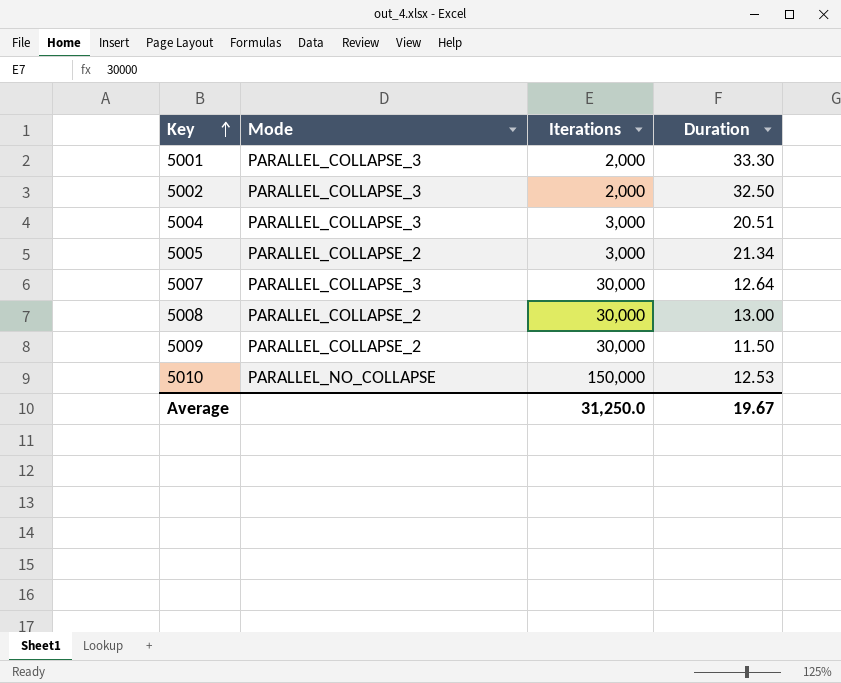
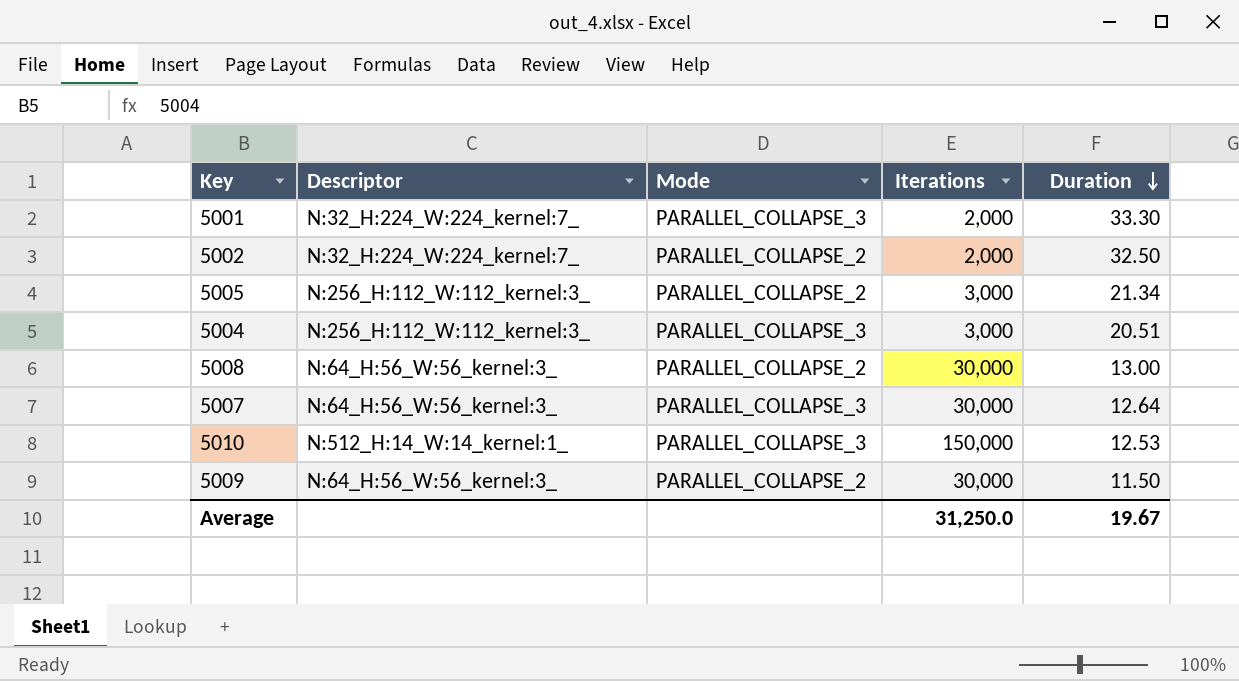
row order: Key ascending -> Duration descending
column Descriptor | position: none -> 2
5002 | Mode: PARALLEL_COLLAPSE_3 -> PARALLEL_COLLAPSE_2
5010 | Mode: PARALLEL_NO_COLLAPSE -> PARALLEL_COLLAPSE_3

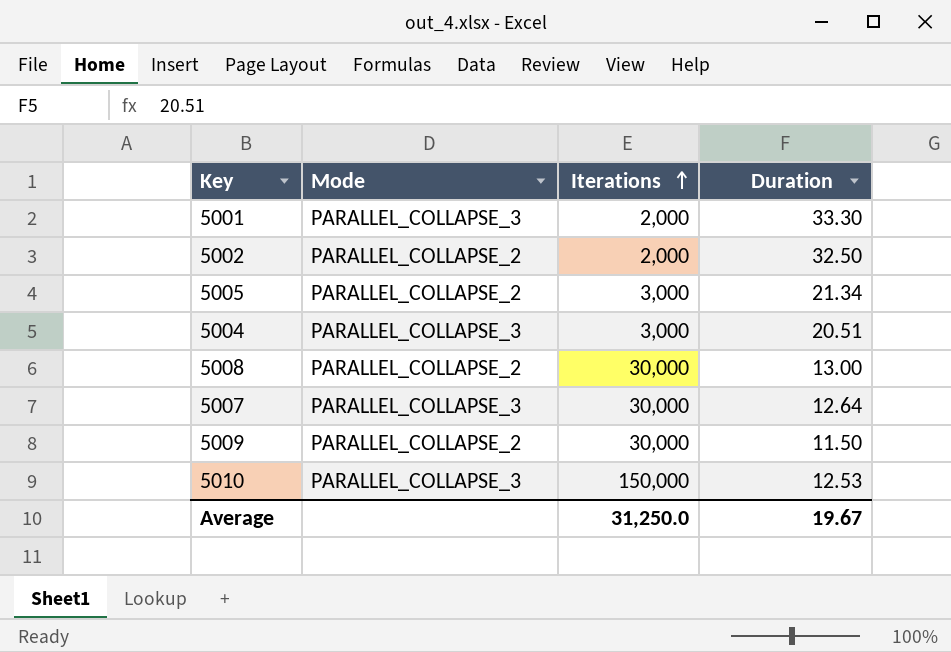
row order: Duration descending -> Iterations ascending
column Descriptor | position: 2 -> none

